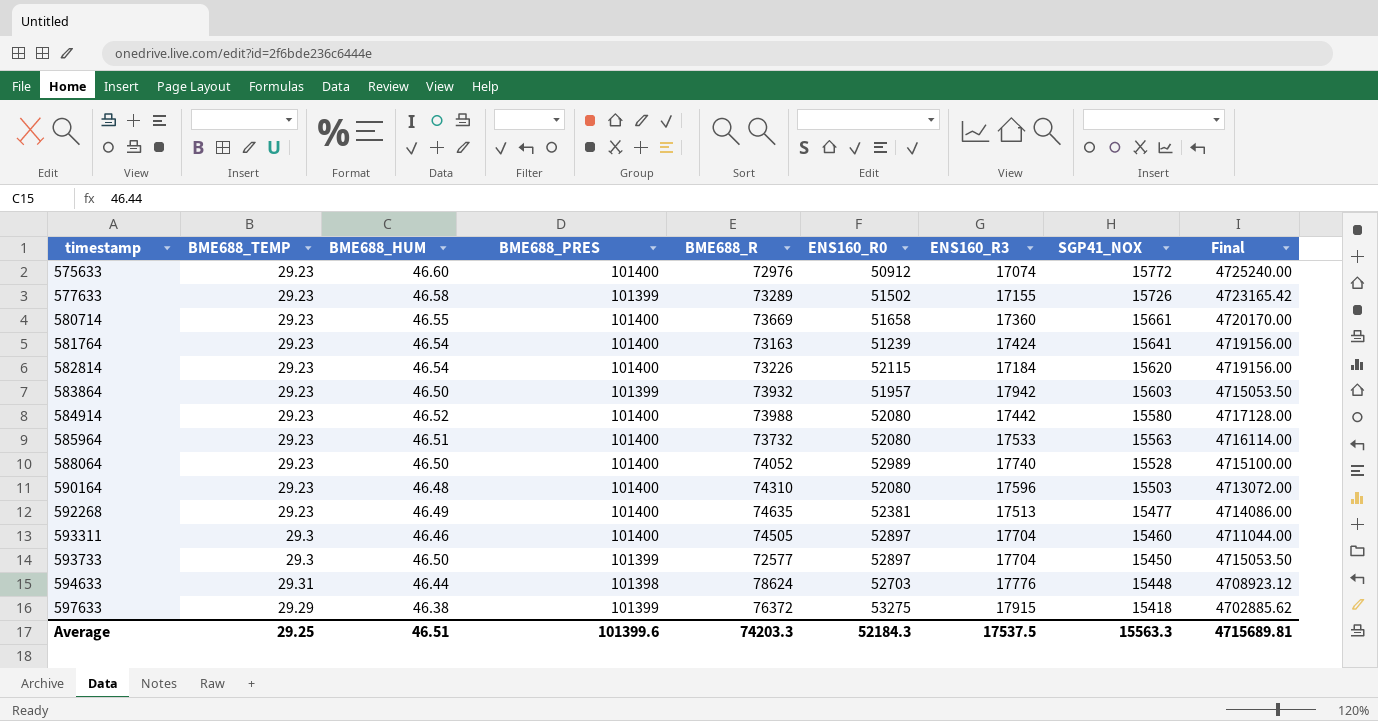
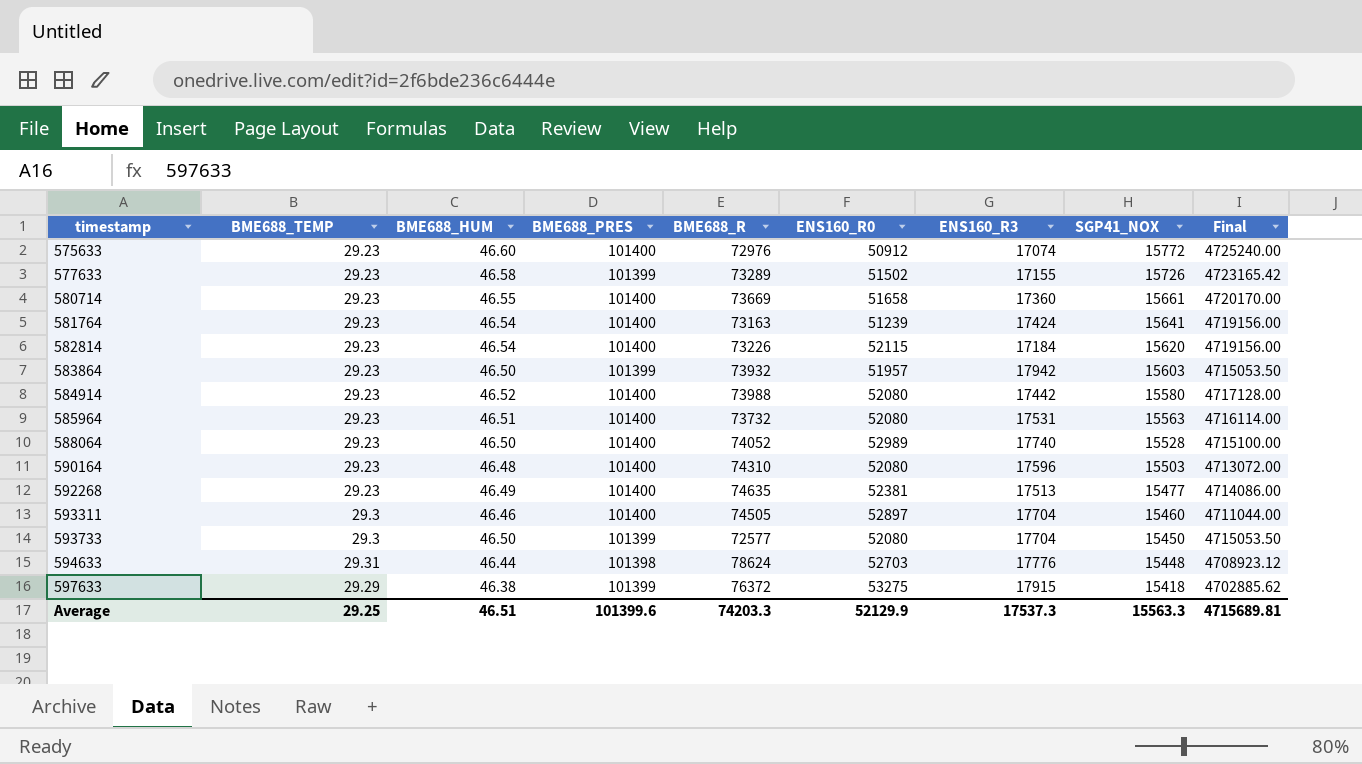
585964 | ENS160_R3: 17533 -> 17531
593733 | ENS160_R0: 52897 -> 52080
Average | ENS160_R0: 52184.3 -> 52129.9
Average | ENS160_R3: 17537.5 -> 17537.3

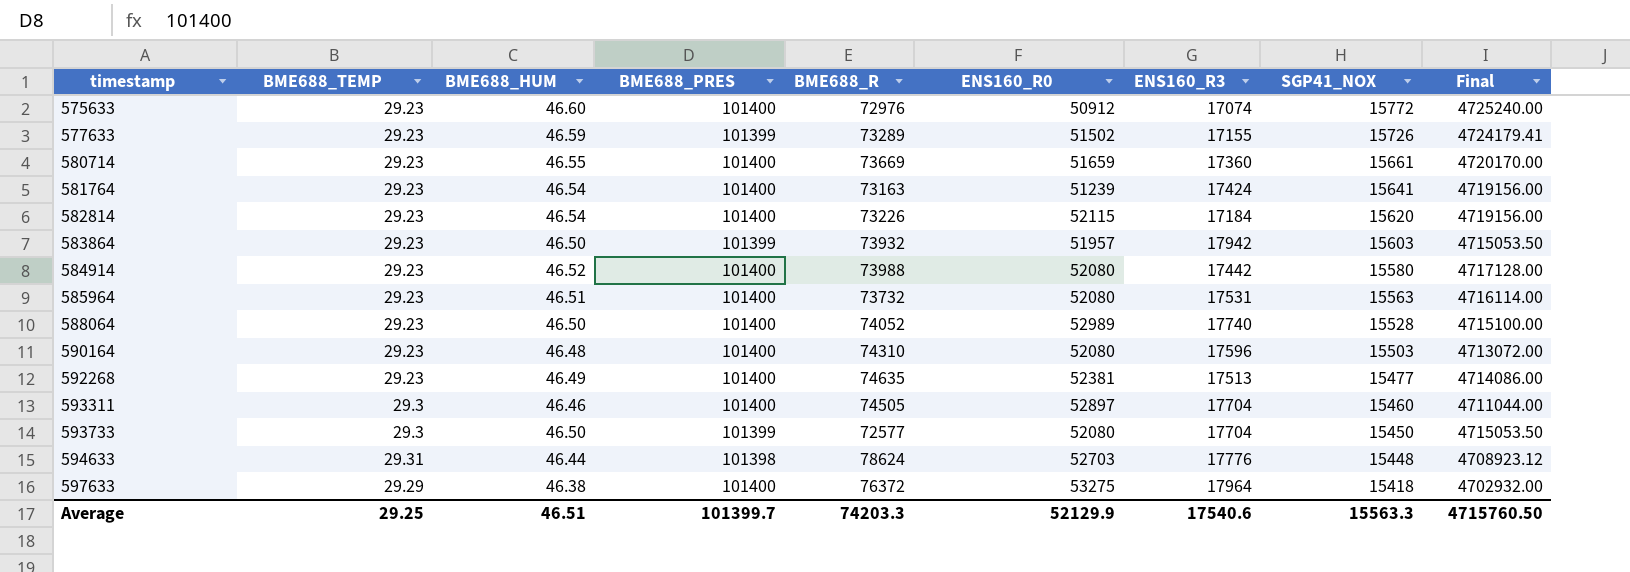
577633 | BME688_HUM: 46.58 -> 46.59
577633 | Final: 4723165.42 -> 4724179.41
580714 | ENS160_R0: 51658 -> 51659
597633 | BME688_PRES: 101399 -> 101400
597633 | ENS160_R3: 17915 -> 17964
597633 | Final: 4702885.62 -> 4702932.00
Average | BME688_PRES: 101399.6 -> 101399.7
Average | ENS160_R3: 17537.3 -> 17540.6
Average | Final: 4715689.81 -> 4715760.50

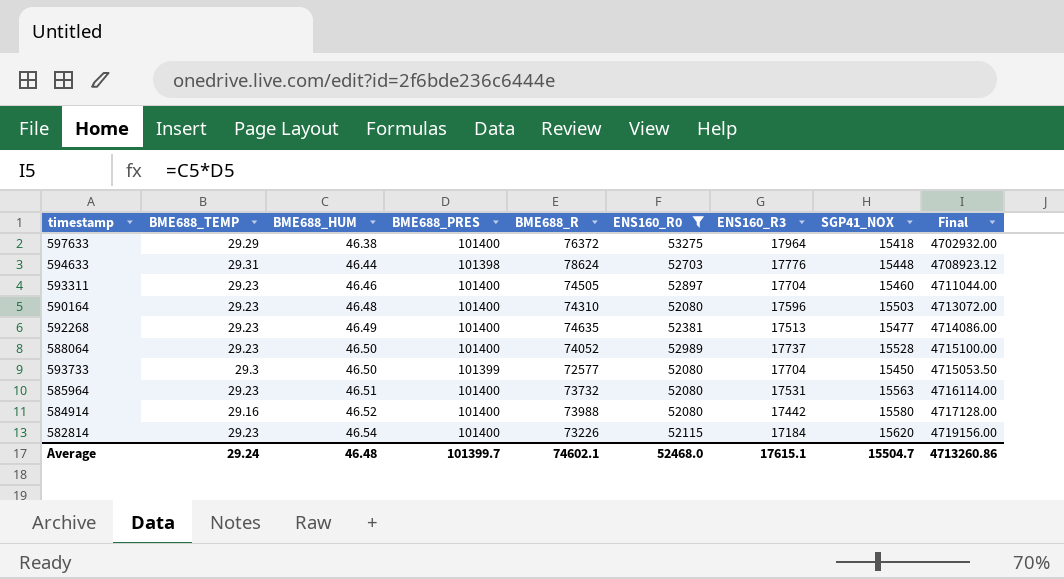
filter: none -> ENS160_R0 >= 52080
row order: timestamp ascending -> BME688_HUM ascending
593311 | BME688_TEMP: 29.3 -> 29.23
588064 | ENS160_R3: 17740 -> 17737
584914 | BME688_TEMP: 29.23 -> 29.16
Average | BME688_TEMP: 29.25 -> 29.24
Average | BME688_HUM: 46.51 -> 46.48
Average | BME688_R: 74203.3 -> 74602.1
Average | ENS160_R0: 52129.9 -> 52468.0
Average | ENS160_R3: 17540.6 -> 17615.1
Average | SGP41_NOX: 15563.3 -> 15504.7
Average | Final: 4715760.50 -> 4713260.86

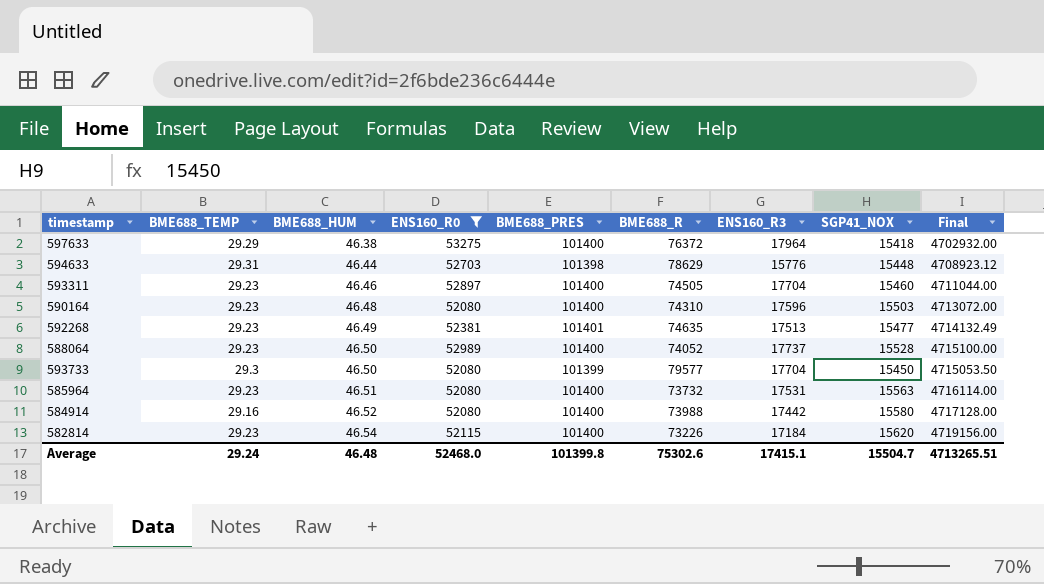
column ENS160_R0 | position: 6 -> 4
594633 | BME688_R: 78624 -> 78629
594633 | ENS160_R3: 17776 -> 15776
592268 | BME688_PRES: 101400 -> 101401
592268 | Final: 4714086.00 -> 4714132.49
593733 | BME688_R: 72577 -> 79577
Average | BME688_PRES: 101399.7 -> 101399.8
Average | BME688_R: 74602.1 -> 75302.6
Average | ENS160_R3: 17615.1 -> 17415.1
Average | Final: 4713260.86 -> 4713265.51

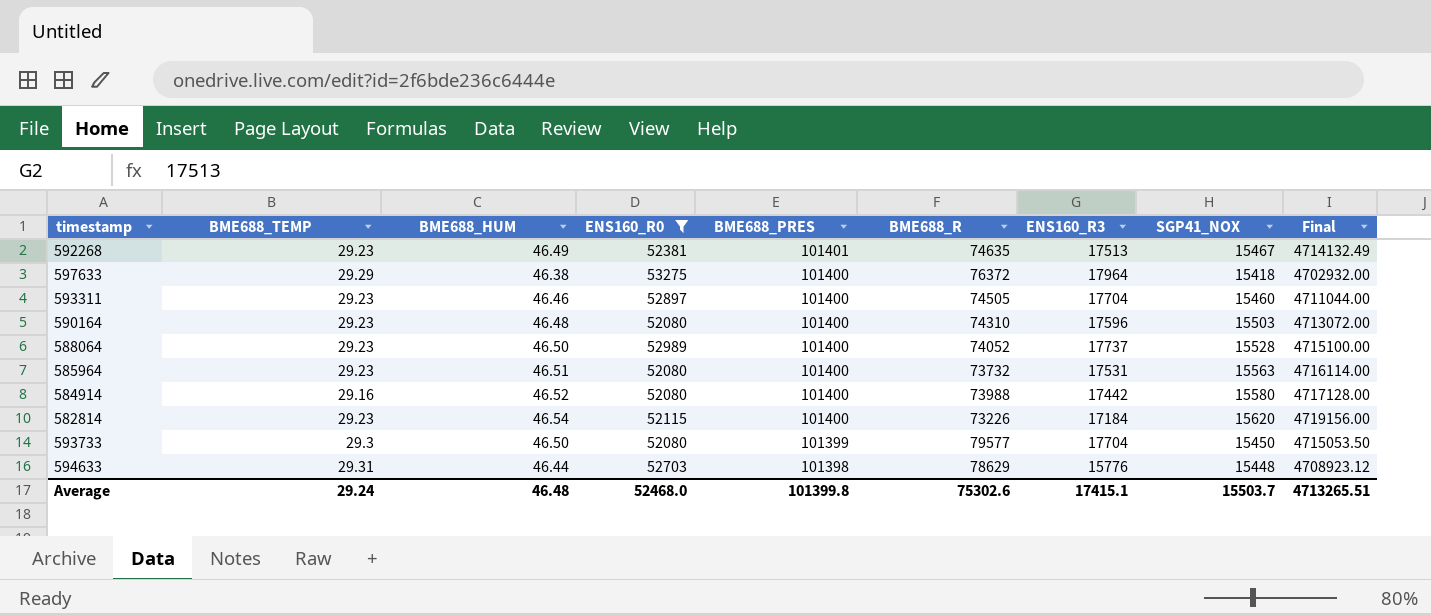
row order: BME688_HUM ascending -> BME688_PRES descending
592268 | SGP41_NOX: 15477 -> 15467
Average | SGP41_NOX: 15504.7 -> 15503.7

